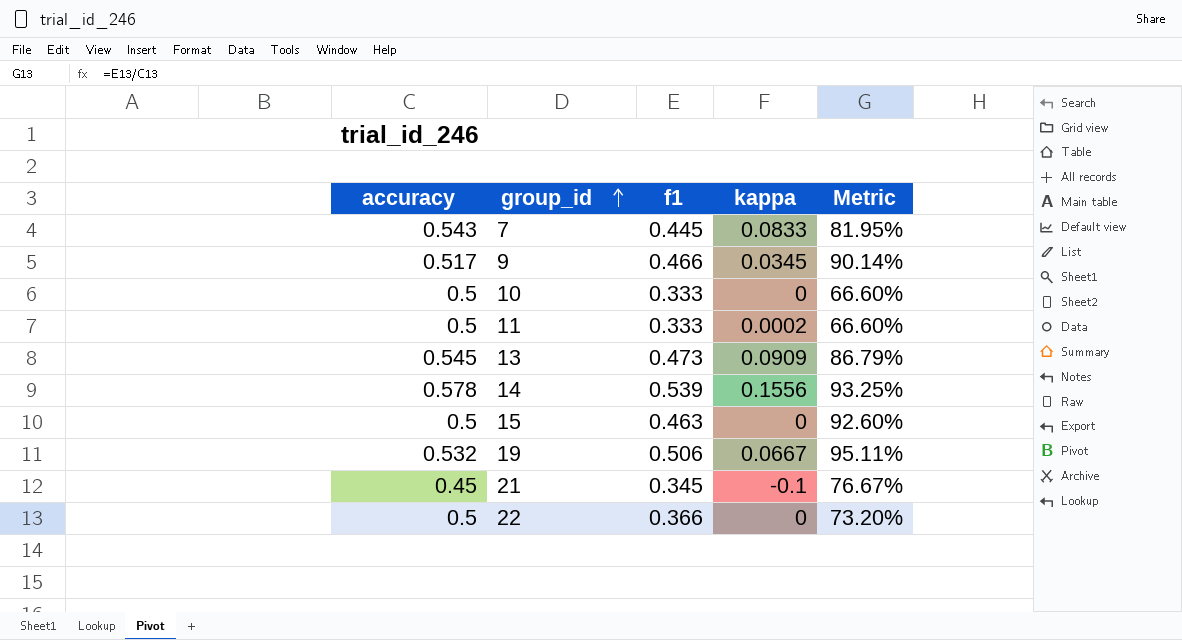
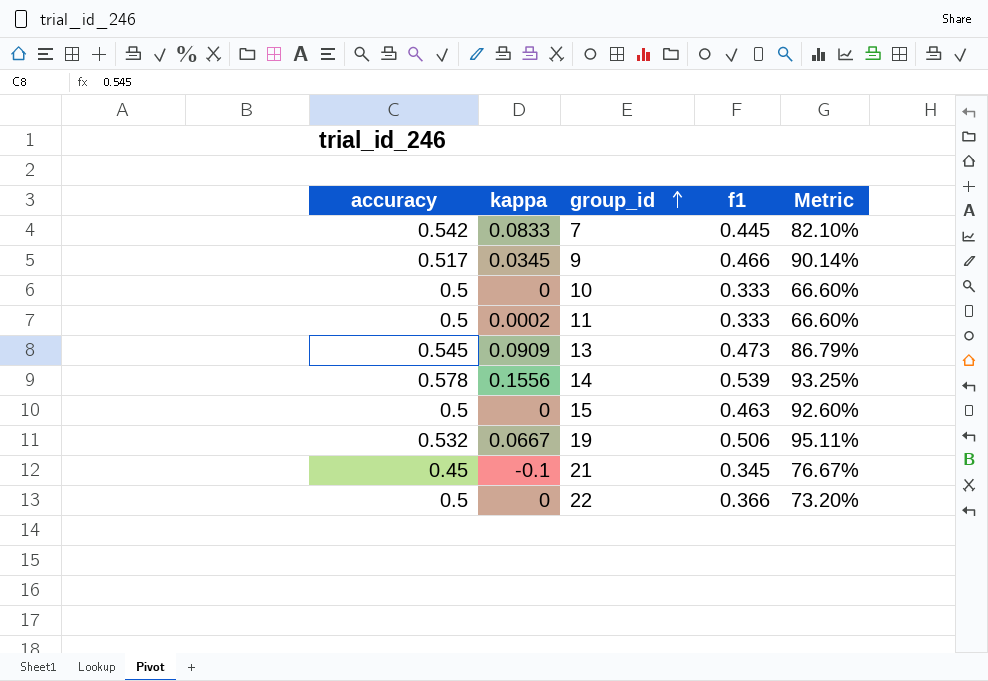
column kappa | position: 4 -> 2
7 | accuracy: 0.543 -> 0.542
7 | Metric: 81.95% -> 82.10%

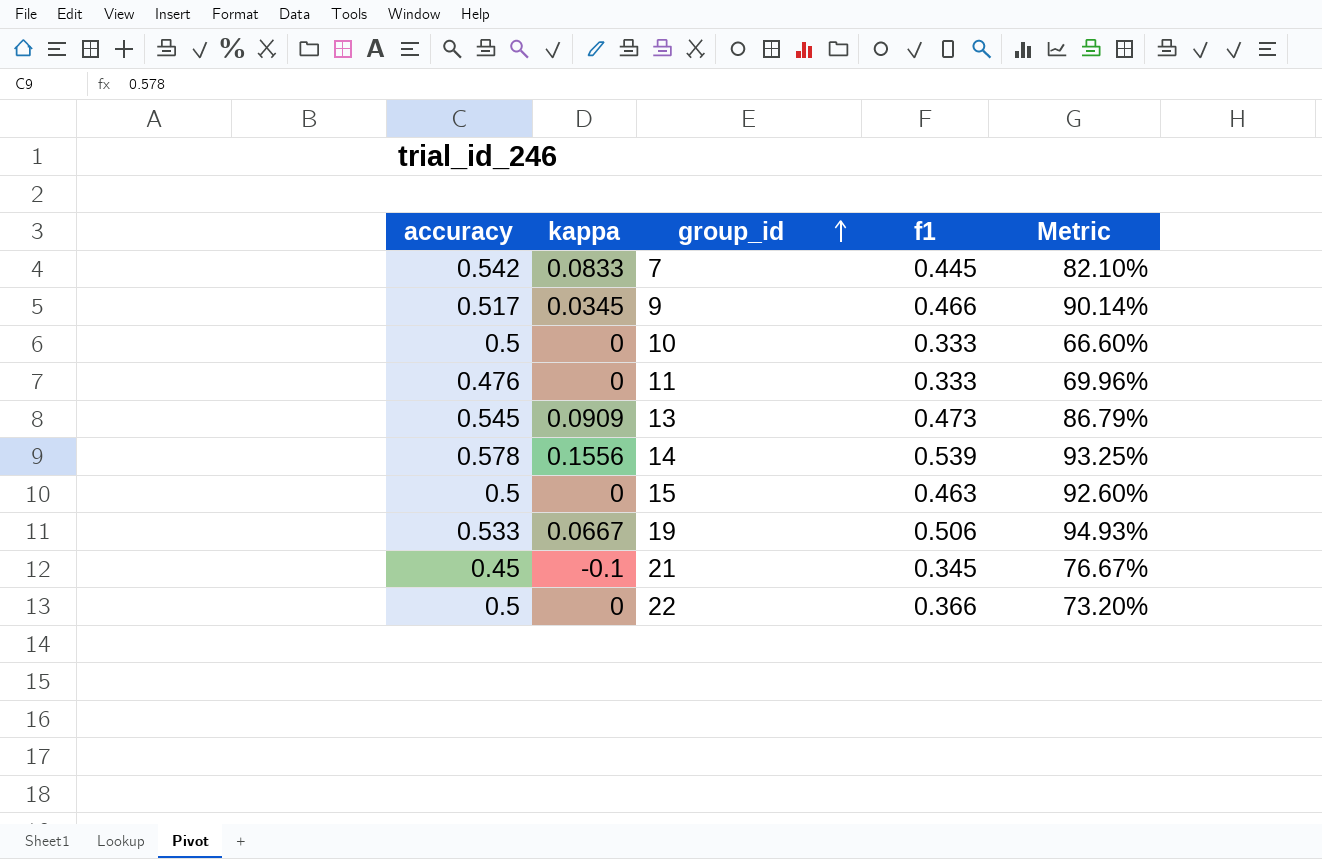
11 | accuracy: 0.5 -> 0.476
11 | kappa: 0.0002 -> 0
11 | Metric: 66.60% -> 69.96%
19 | accuracy: 0.532 -> 0.533
19 | Metric: 95.11% -> 94.93%

